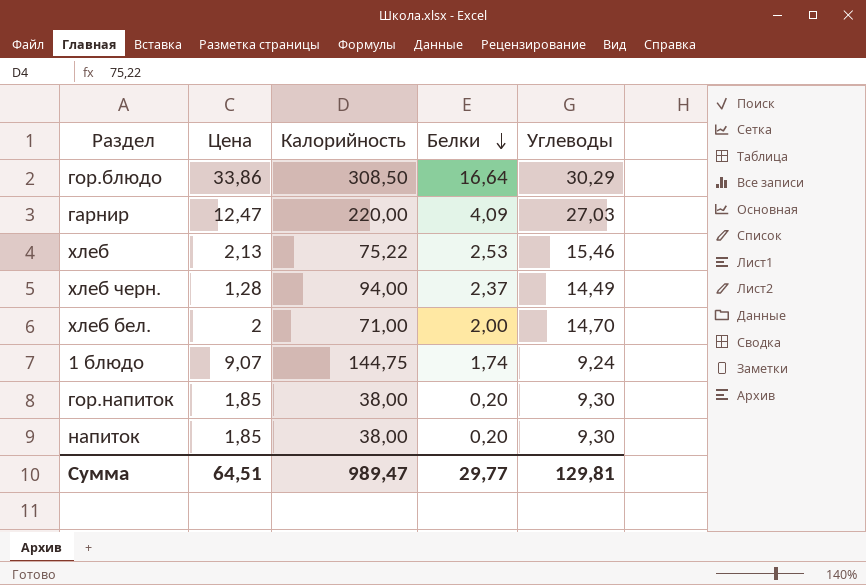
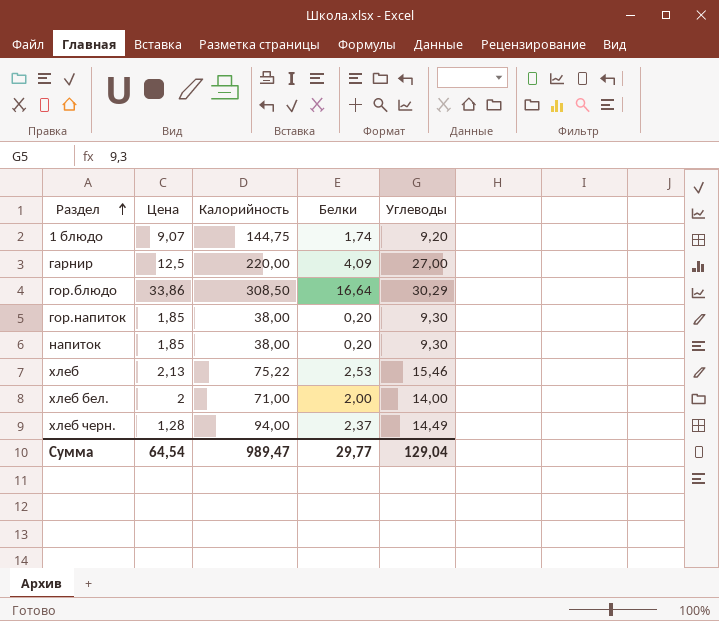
row order: Белки descending -> Раздел ascending
1 блюдо | Углеводы: 9,24 -> 9,20
гарнир | Цена: 12,47 -> 12,5
гарнир | Углеводы: 27,03 -> 27,00
хлеб бел. | Углеводы: 14,70 -> 14,00
Сумма | Цена: 64,51 -> 64,54
Сумма | Углеводы: 129,81 -> 129,04

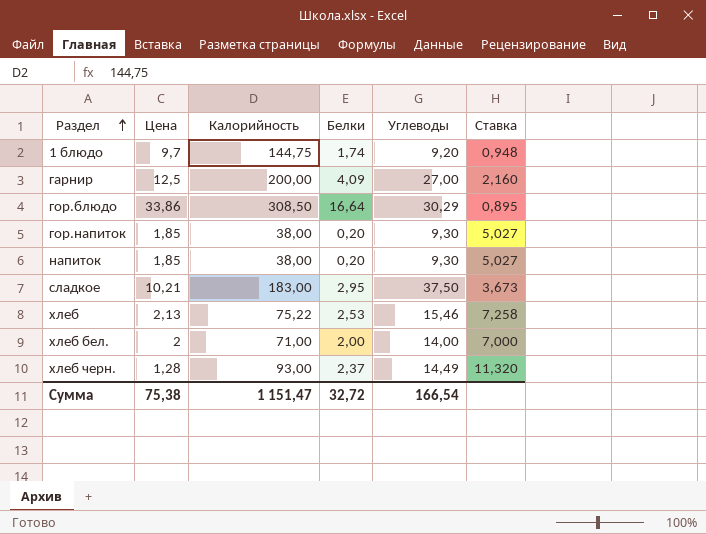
column Ставка | formula: none -> [Углеводы] / [Цена]
1 блюдо | Цена: 9,07 -> 9,7
гарнир | Калорийность: 220,00 -> 200,00
row сладкое: none -> 10,21 | 183,00 | 2,95 | 37,50 | 3,673
хлеб черн. | Калорийность: 94,00 -> 93,00
Сумма | Цена: 64,54 -> 75,38
Сумма | Калорийность: 989,47 -> 1 151,47
Сумма | Белки: 29,77 -> 32,72
Сумма | Углеводы: 129,04 -> 166,54

